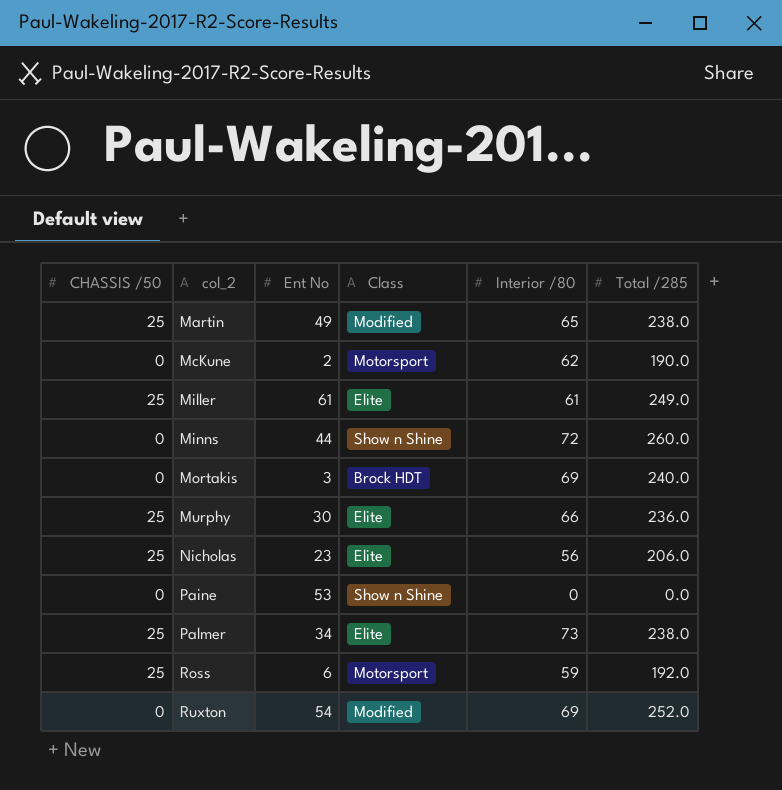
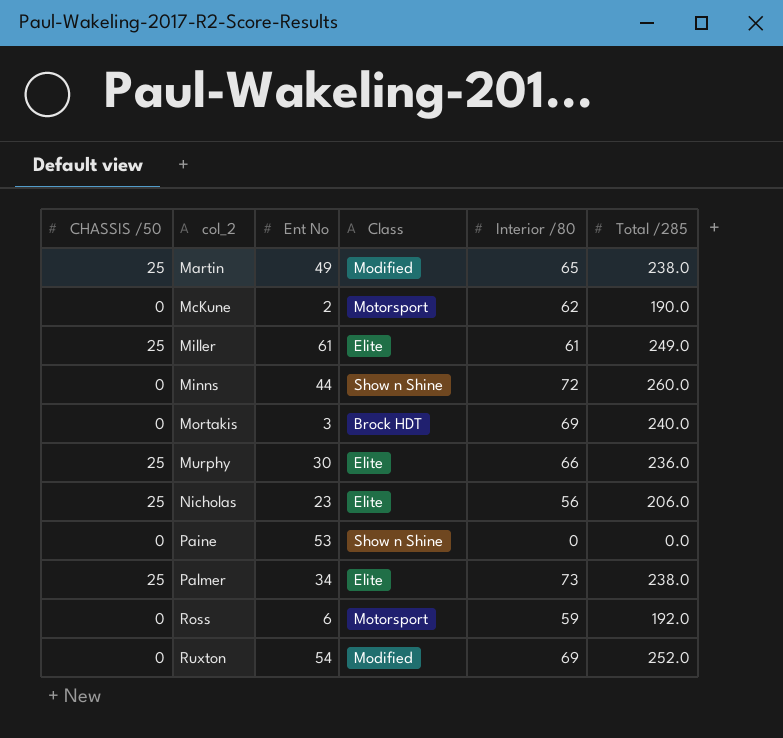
Ross | CHASSIS /50: 25 -> 0

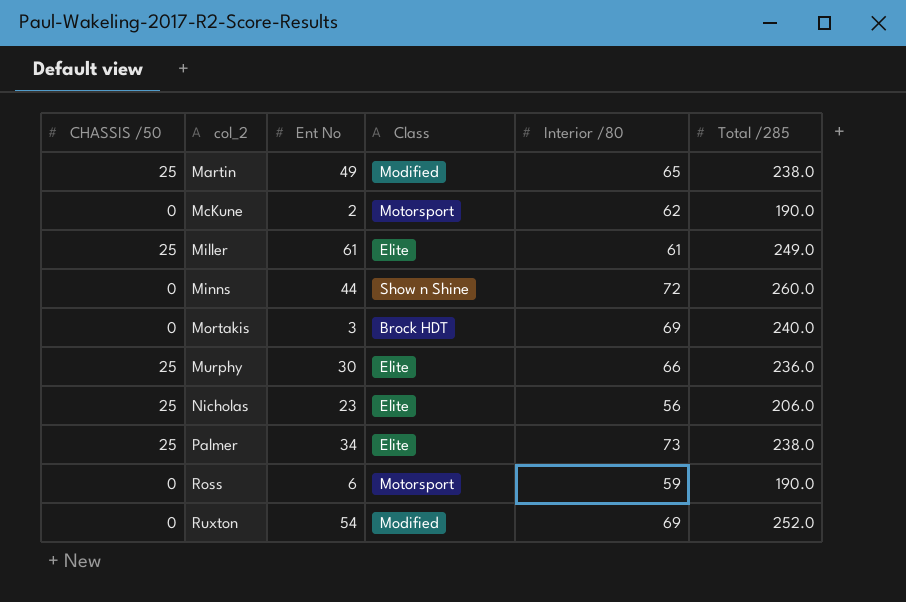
row Paine: 0 | 53 | Show n Shine | 0 | 0.0 -> none
Ross | Total /285: 192.0 -> 190.0

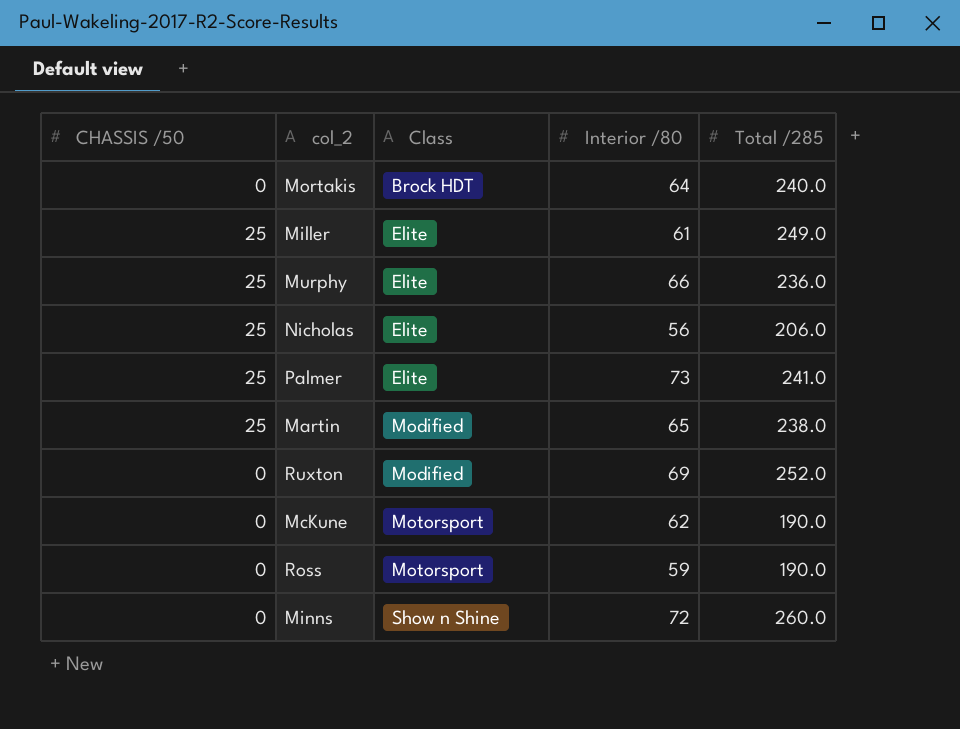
row order: col_2 ascending -> Class ascending
column Ent No | position: 3 -> none
Mortakis | Interior /80: 69 -> 64
Palmer | Total /285: 238.0 -> 241.0

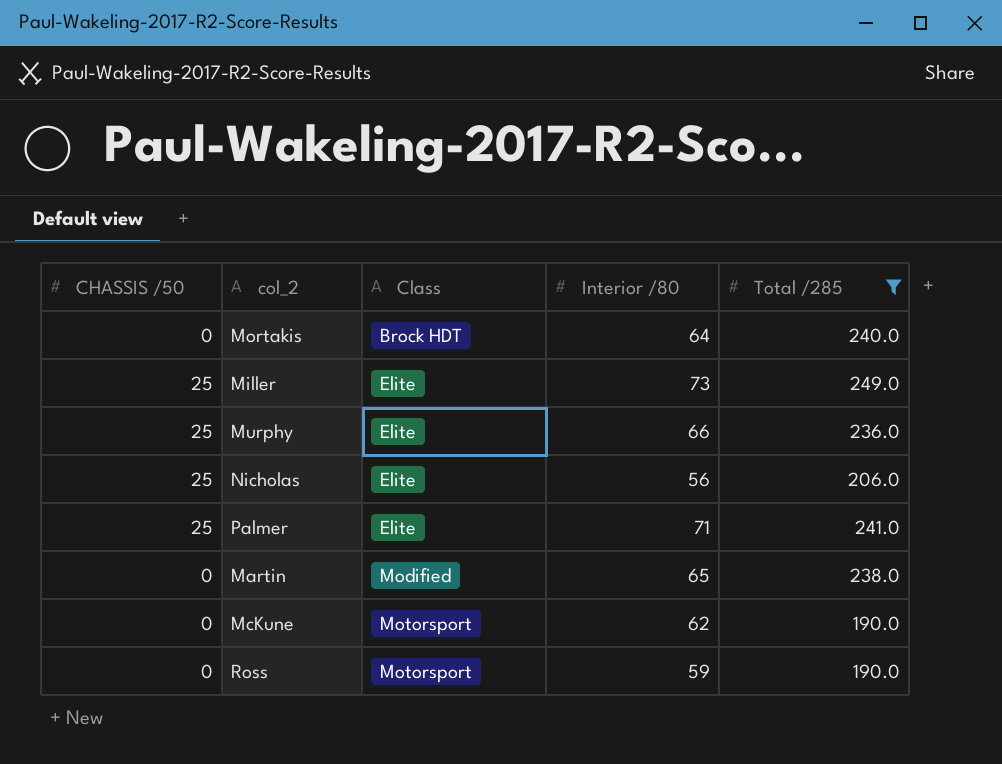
filter: none -> Total /285 <= 249.0
Miller | Interior /80: 61 -> 73
Palmer | Interior /80: 73 -> 71
Martin | CHASSIS /50: 25 -> 0

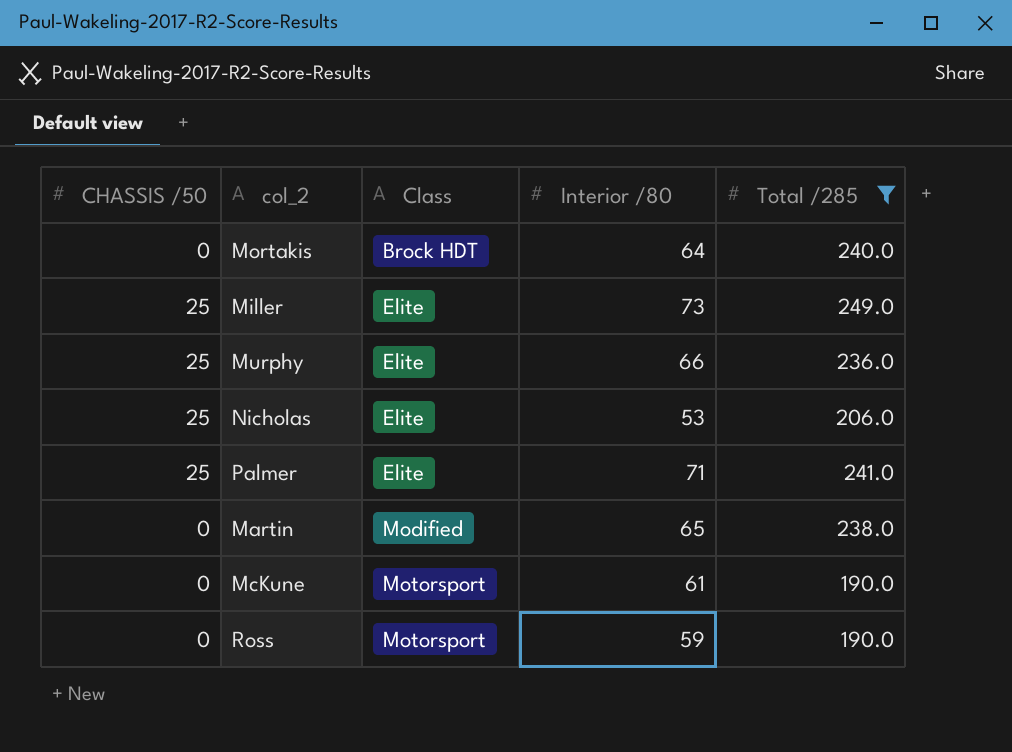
Nicholas | Interior /80: 56 -> 53
McKune | Interior /80: 62 -> 61

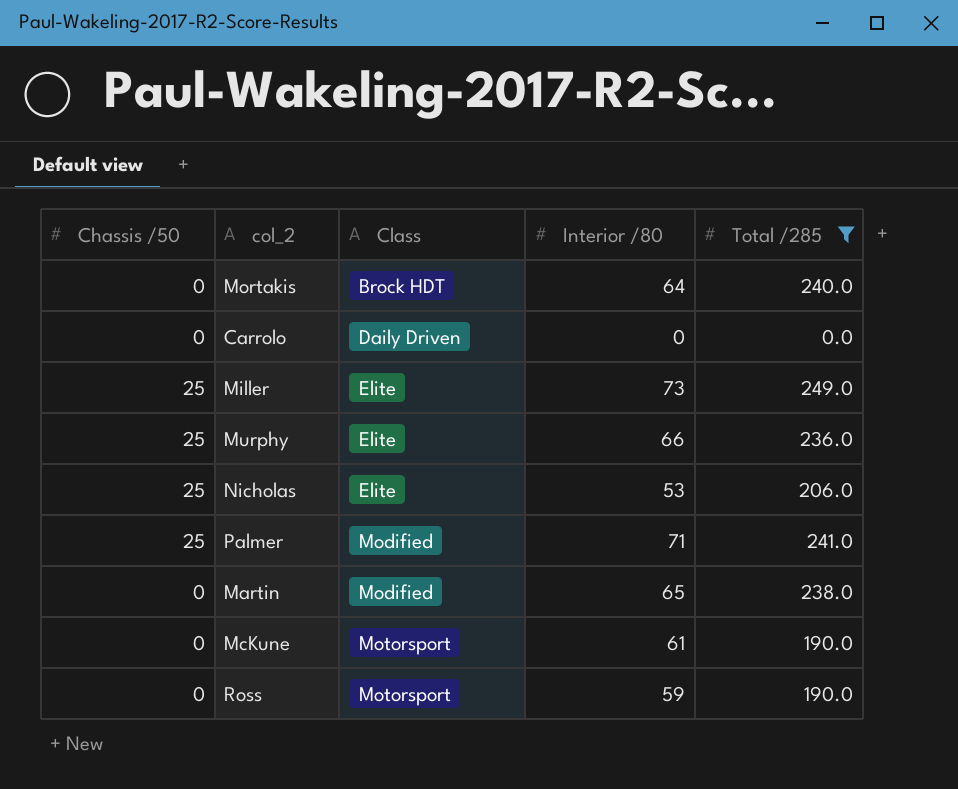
column name: CHASSIS /50 -> Chassis /50
row Carrolo: none -> 0 | Daily Driven | 0 | 0.0
Palmer | Class: Elite -> Modified

